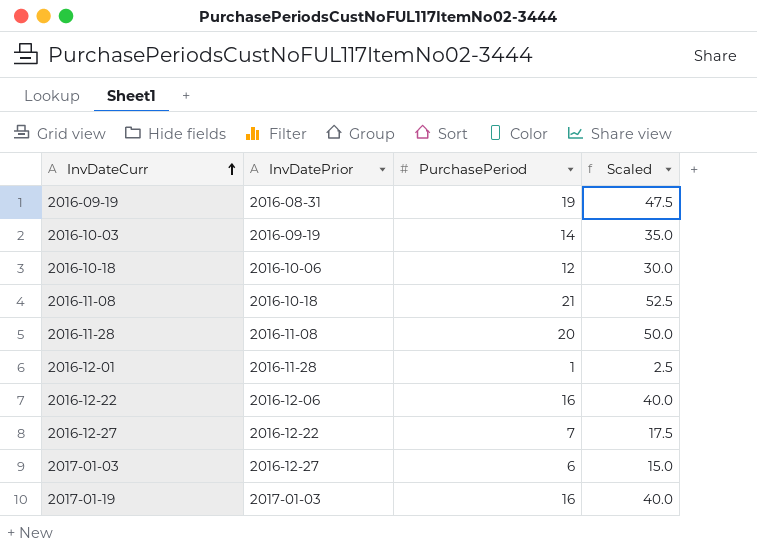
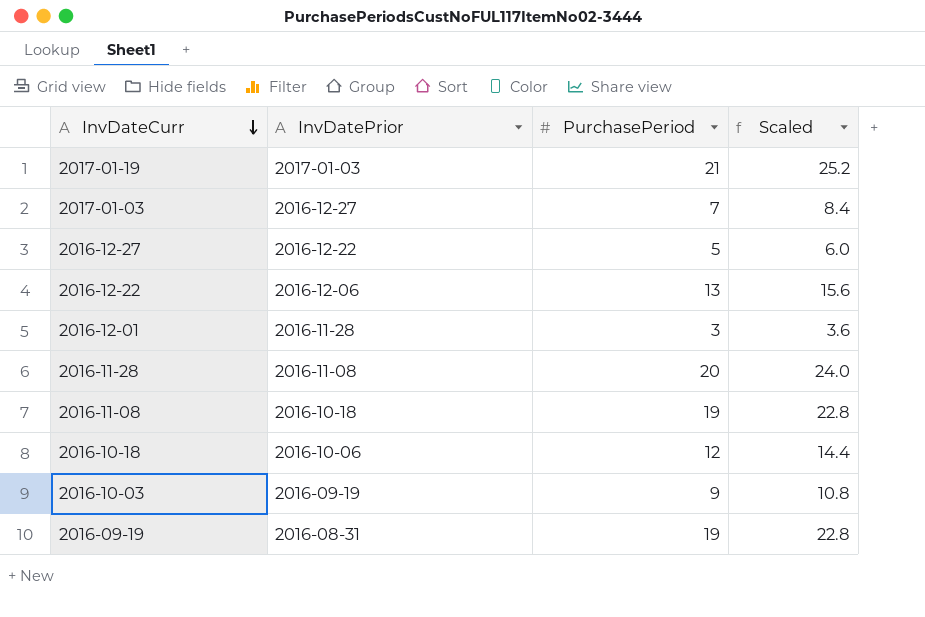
row order: InvDateCurr ascending -> InvDateCurr descending
column Scaled | formula: [PurchasePeriod] * 2.5 -> [PurchasePeriod] * 1.2
2017-01-19 | PurchasePeriod: 16 -> 21
2017-01-03 | PurchasePeriod: 6 -> 7
2016-12-27 | PurchasePeriod: 7 -> 5
2016-12-22 | PurchasePeriod: 16 -> 13
2016-12-01 | PurchasePeriod: 1 -> 3
2016-11-08 | PurchasePeriod: 21 -> 19
2016-10-03 | PurchasePeriod: 14 -> 9

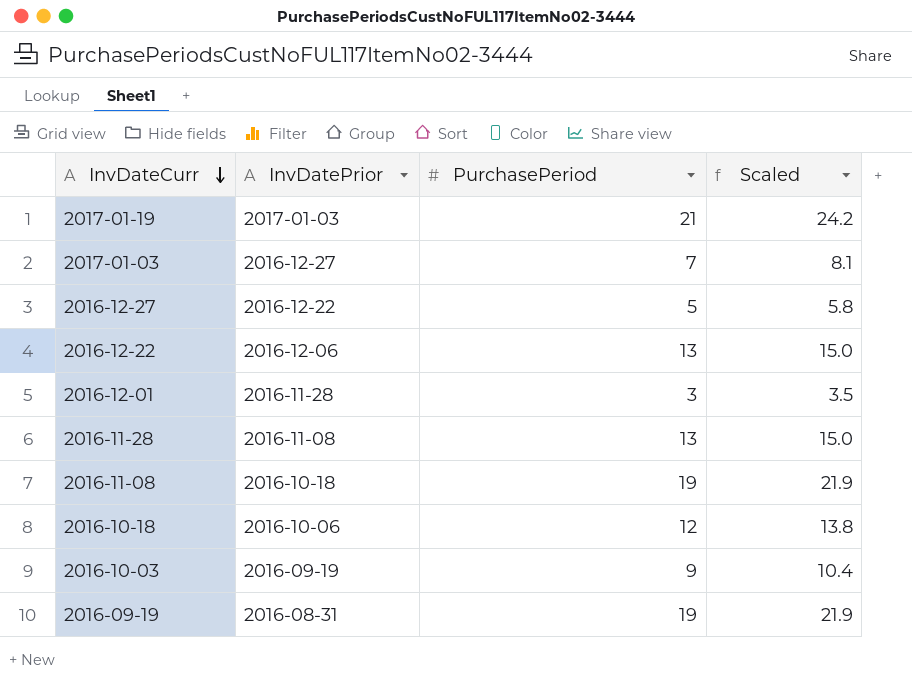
column Scaled | formula: [PurchasePeriod] * 1.2 -> [PurchasePeriod] * 1.15
2016-11-28 | PurchasePeriod: 20 -> 13

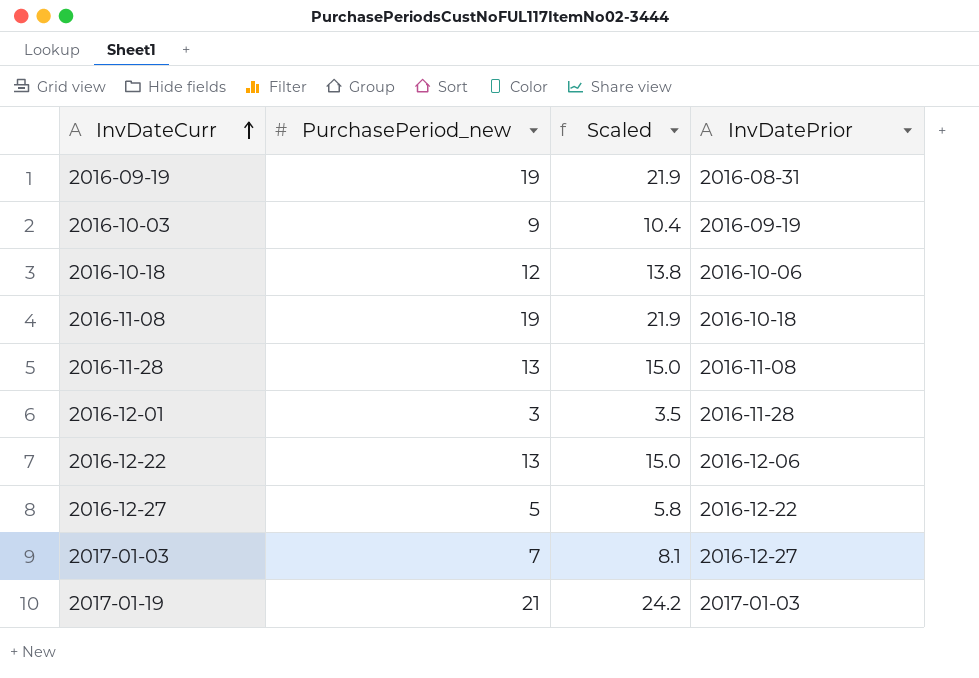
row order: InvDateCurr descending -> InvDateCurr ascending
column name: PurchasePeriod -> PurchasePeriod_new
column InvDatePrior | position: 2 -> 4

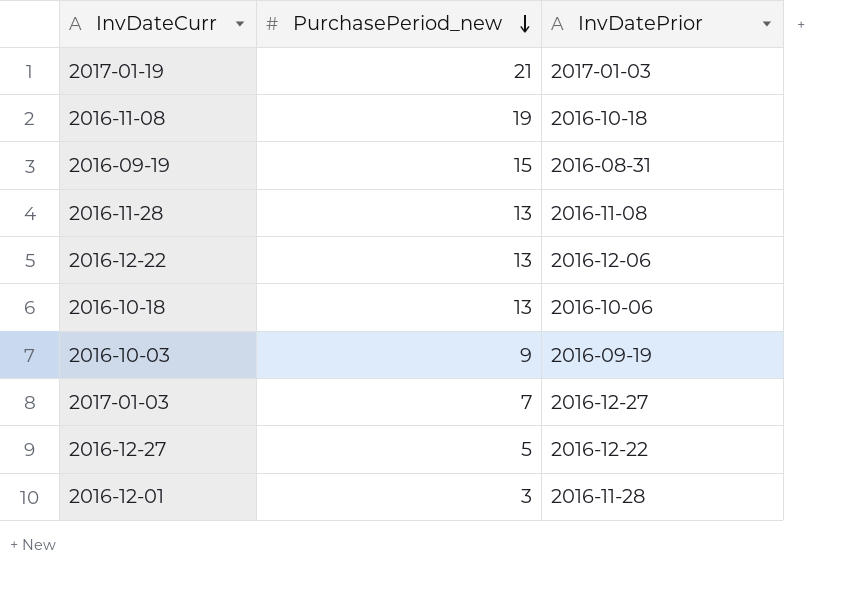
row order: InvDateCurr ascending -> PurchasePeriod_new descending
column Scaled | formula: [PurchasePeriod_new] * 1.15 -> none
2016-09-19 | PurchasePeriod_new: 19 -> 15
2016-10-18 | PurchasePeriod_new: 12 -> 13

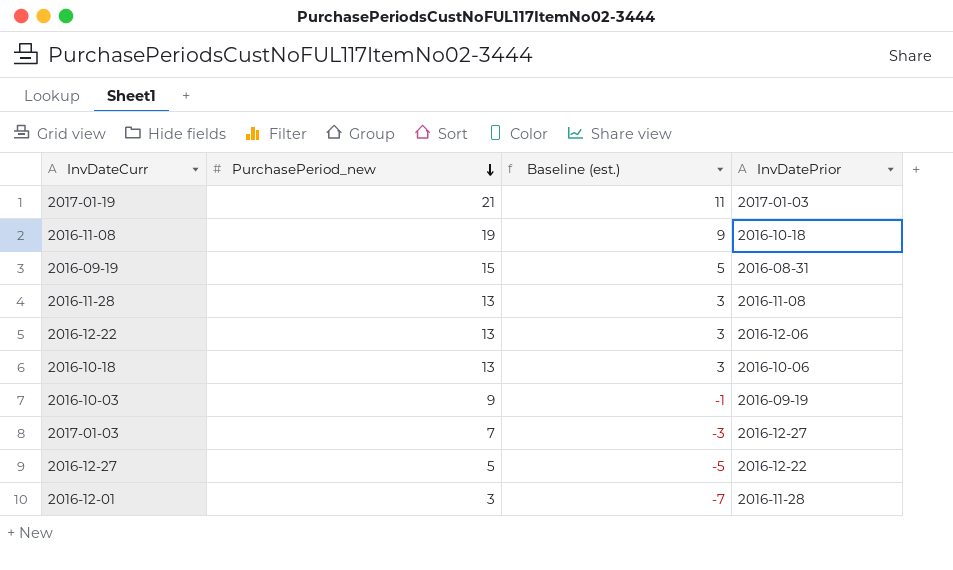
column Baseline (est.) | formula: none -> [PurchasePeriod_new] - 10

